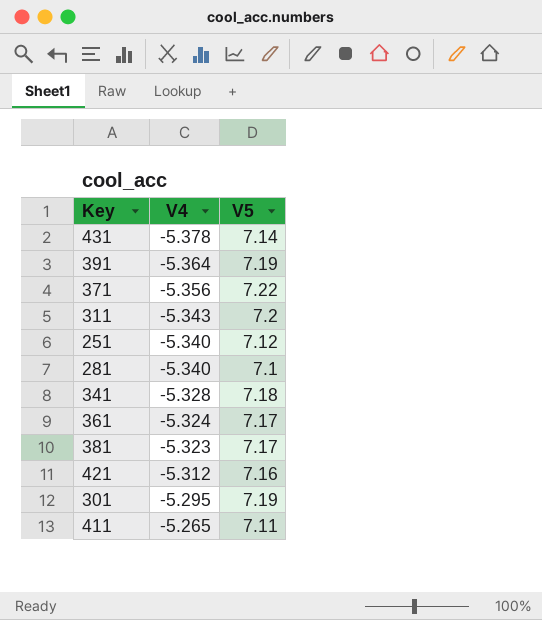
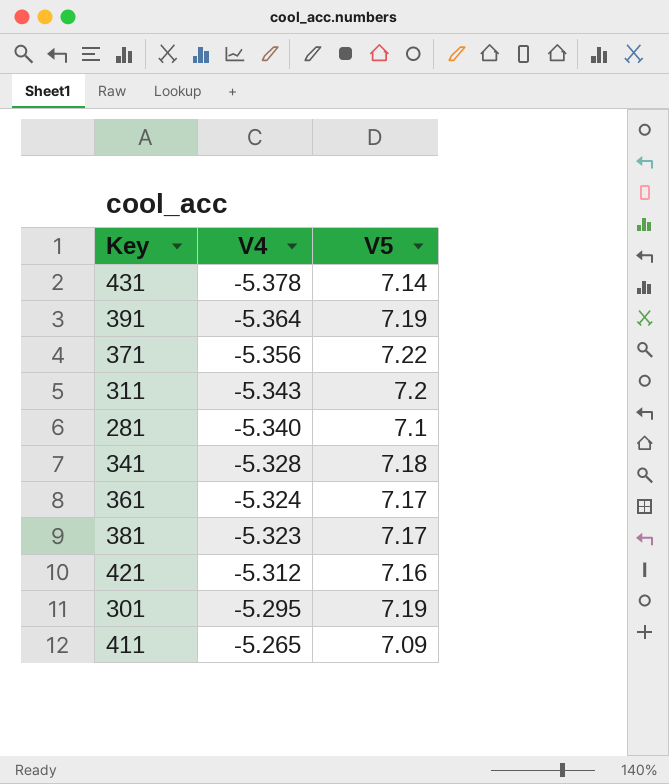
row 251: -5.340 | 7.12 -> none
411 | V5: 7.11 -> 7.09

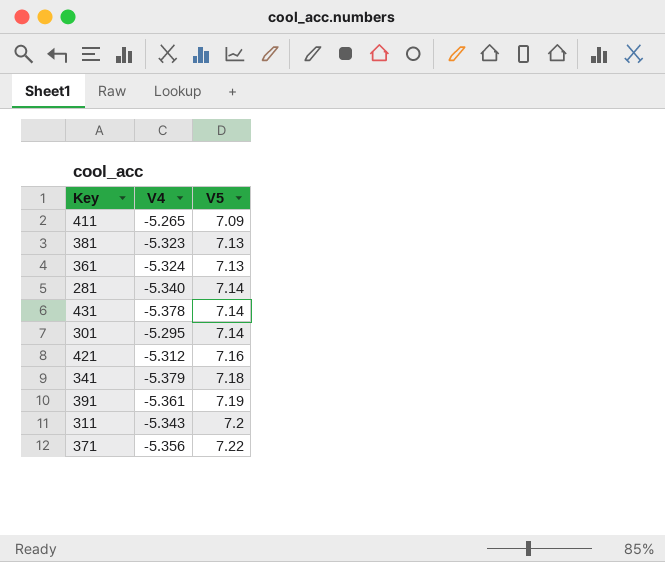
row order: V4 ascending -> V5 ascending
381 | V5: 7.17 -> 7.13
361 | V5: 7.17 -> 7.13
281 | V5: 7.1 -> 7.14
301 | V5: 7.19 -> 7.14
341 | V4: -5.328 -> -5.379
391 | V4: -5.364 -> -5.361

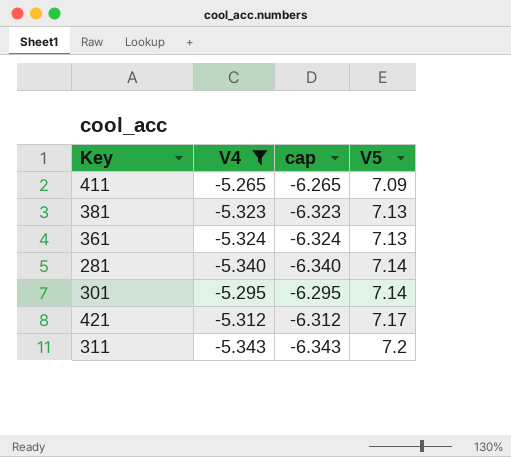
filter: none -> V4 >= -5.343
column cap | formula: none -> [V4] - 1
421 | V5: 7.16 -> 7.17

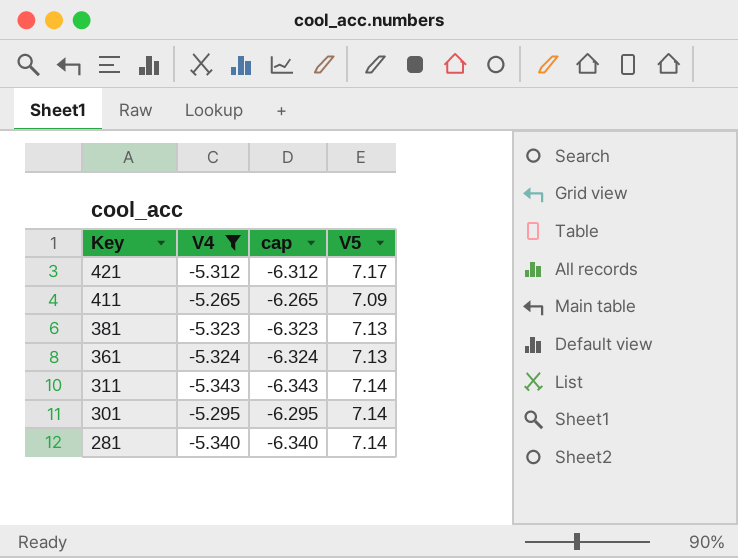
row order: V5 ascending -> Key descending
311 | V5: 7.2 -> 7.14

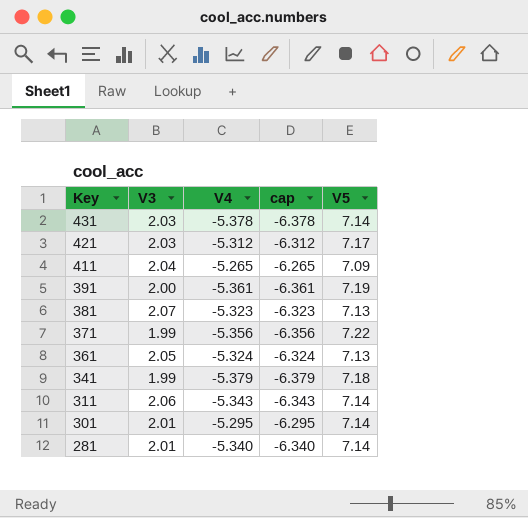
filter: V4 >= -5.343 -> none
column V3 | position: none -> 2

